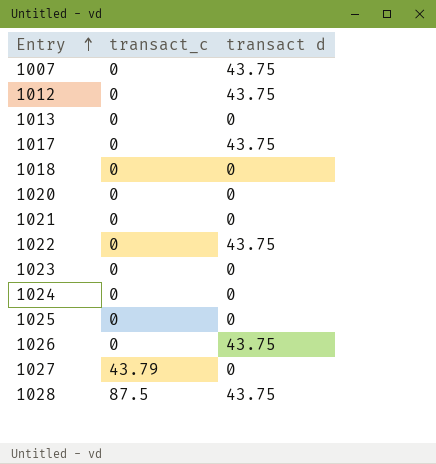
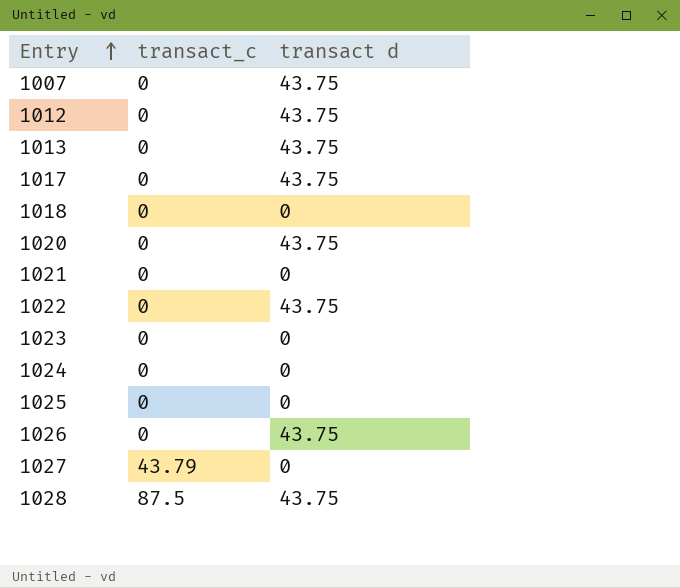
1013 | transact d: 0 -> 43.75
1020 | transact d: 0 -> 43.75

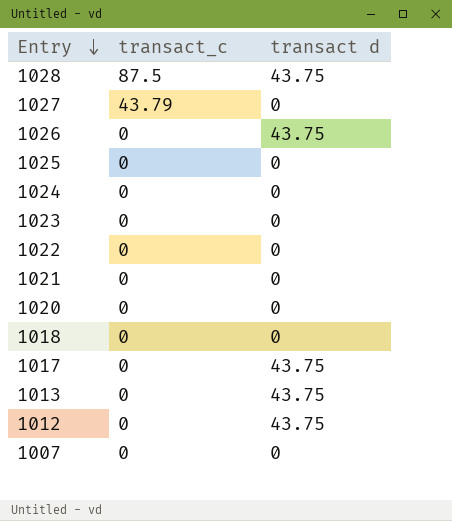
row order: Entry ascending -> Entry descending
1022 | transact d: 43.75 -> 0
1020 | transact d: 43.75 -> 0
1007 | transact d: 43.75 -> 0

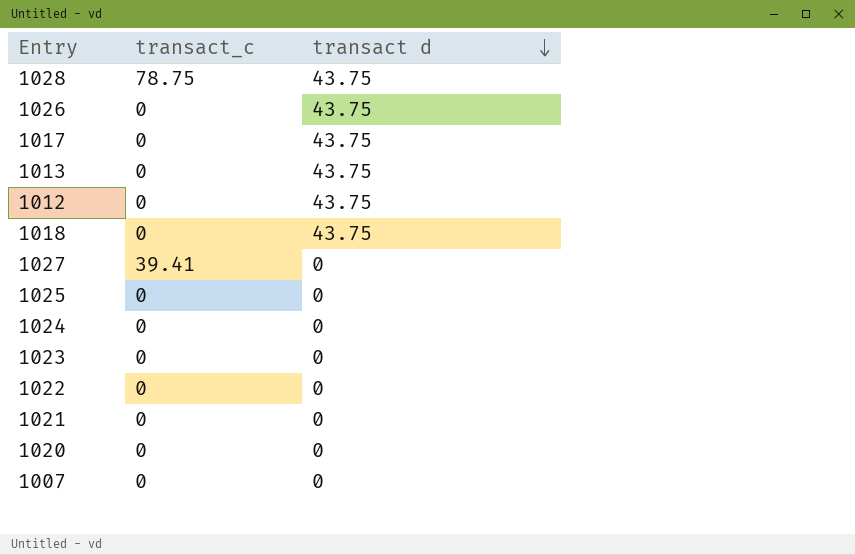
row order: Entry descending -> transact d descending
1028 | transact_c: 87.5 -> 78.75
1018 | transact d: 0 -> 43.75
1027 | transact_c: 43.79 -> 39.41

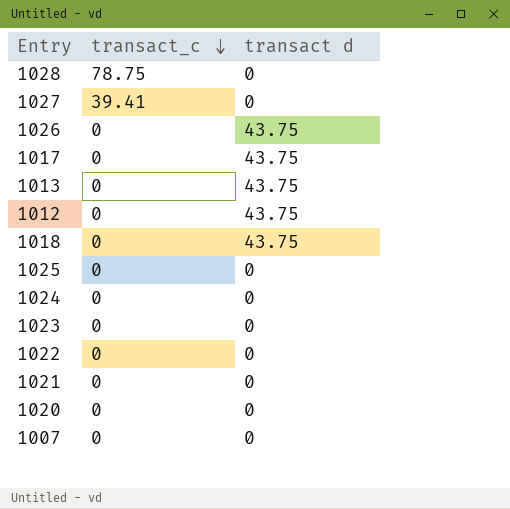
row order: transact d descending -> transact_c descending
1028 | transact d: 43.75 -> 0

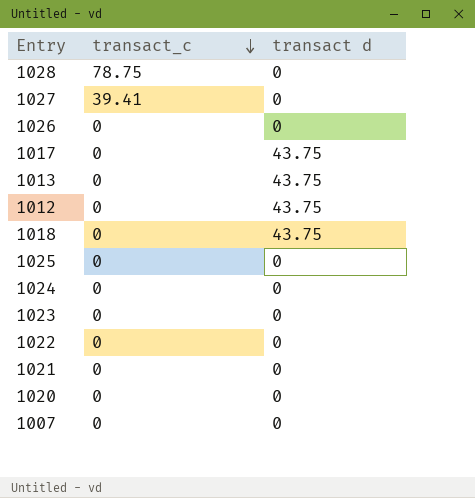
1026 | transact d: 43.75 -> 0

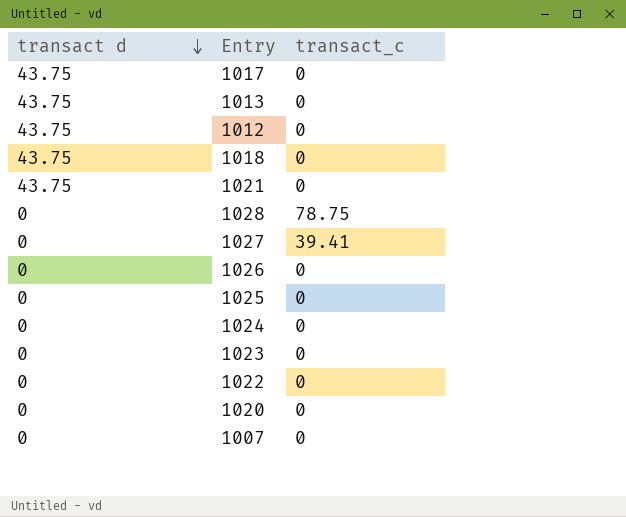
row order: transact_c descending -> transact d descending
column transact d | position: 3 -> 1
1021 | transact d: 0 -> 43.75

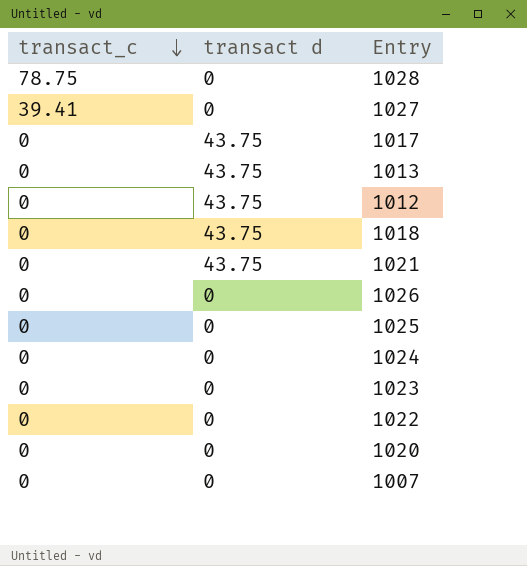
row order: transact d descending -> transact_c descending
column transact_c | position: 3 -> 1

